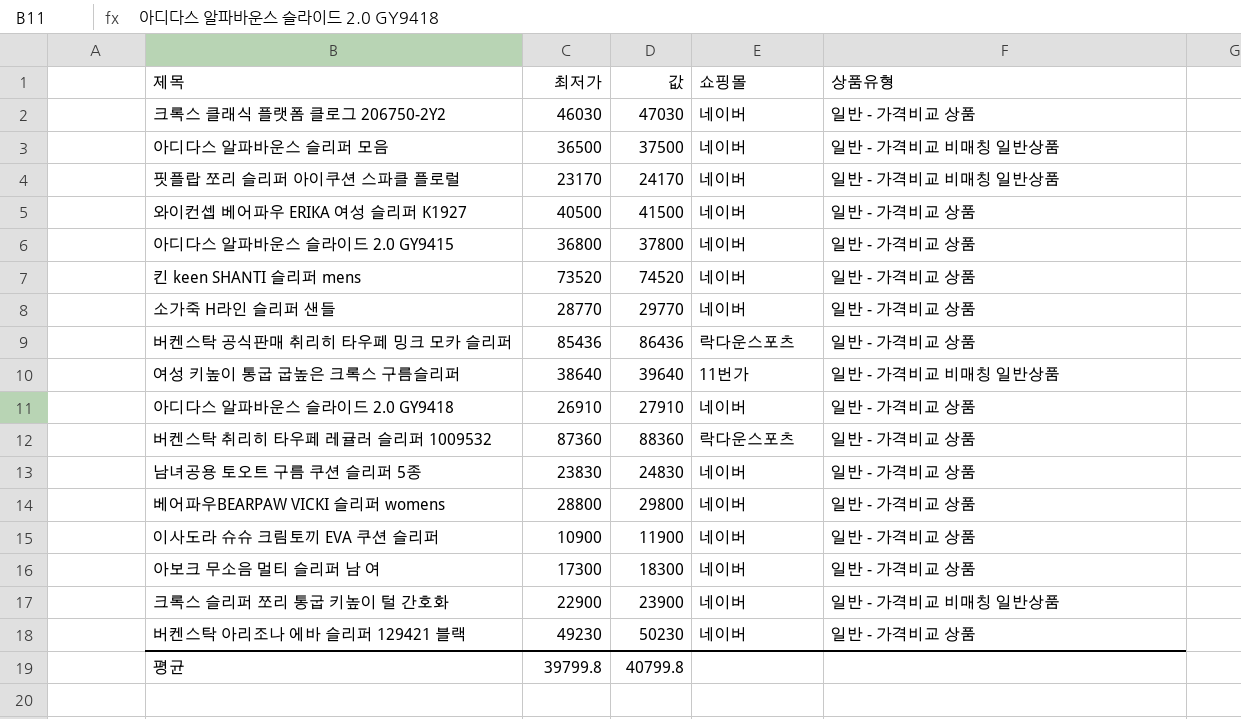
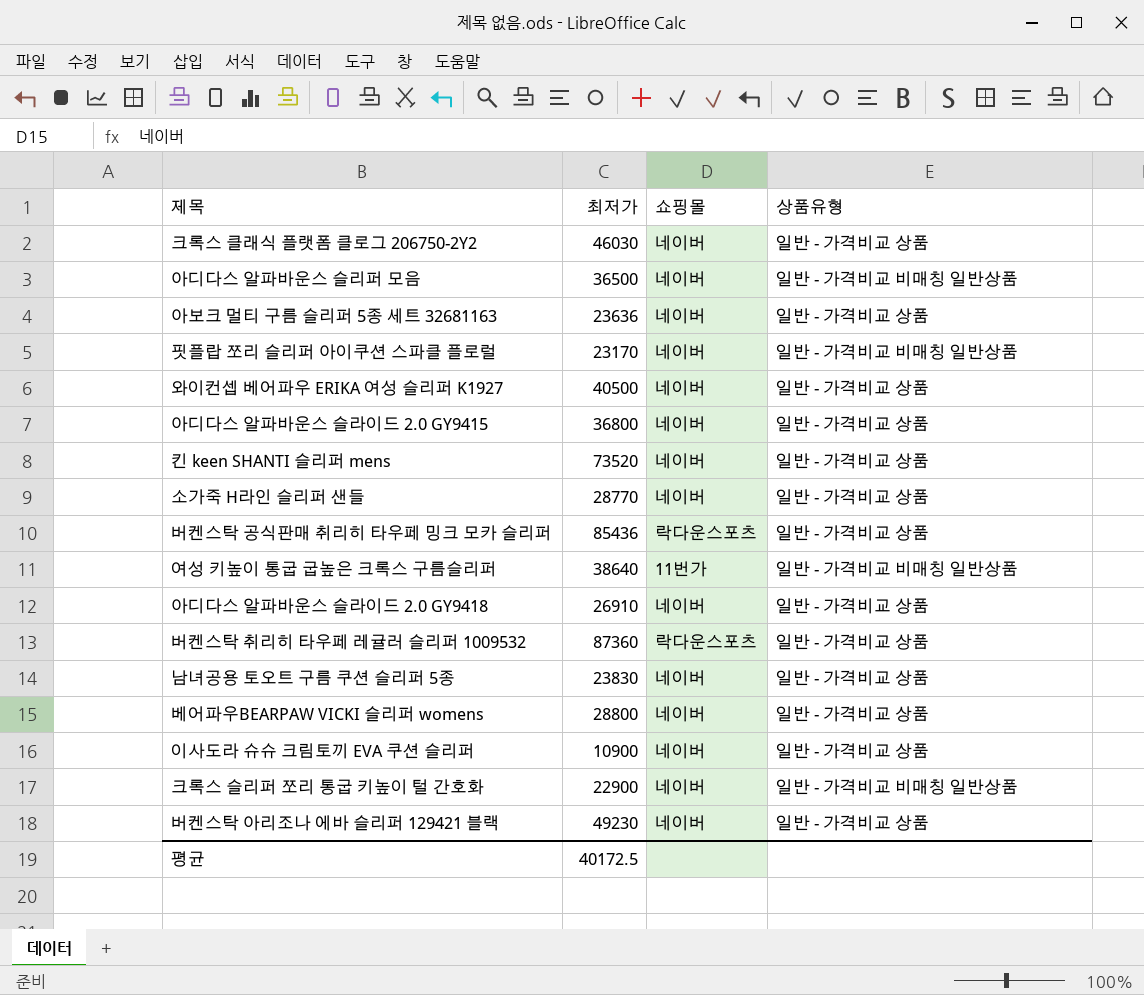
column 값 | formula: [최저가] + 1000 -> none
row 아보크 무소음 멀티 슬리퍼 남 여: 17300 | 18300 | 네이버 | 일반 - 가격비교 상품 -> none
row 아보크 멀티 구름 슬리퍼 5종 세트 32681163: none -> 23636 | 네이버 | 일반 - 가격비교 상품
평균 | 최저가: 39799.8 -> 40172.5

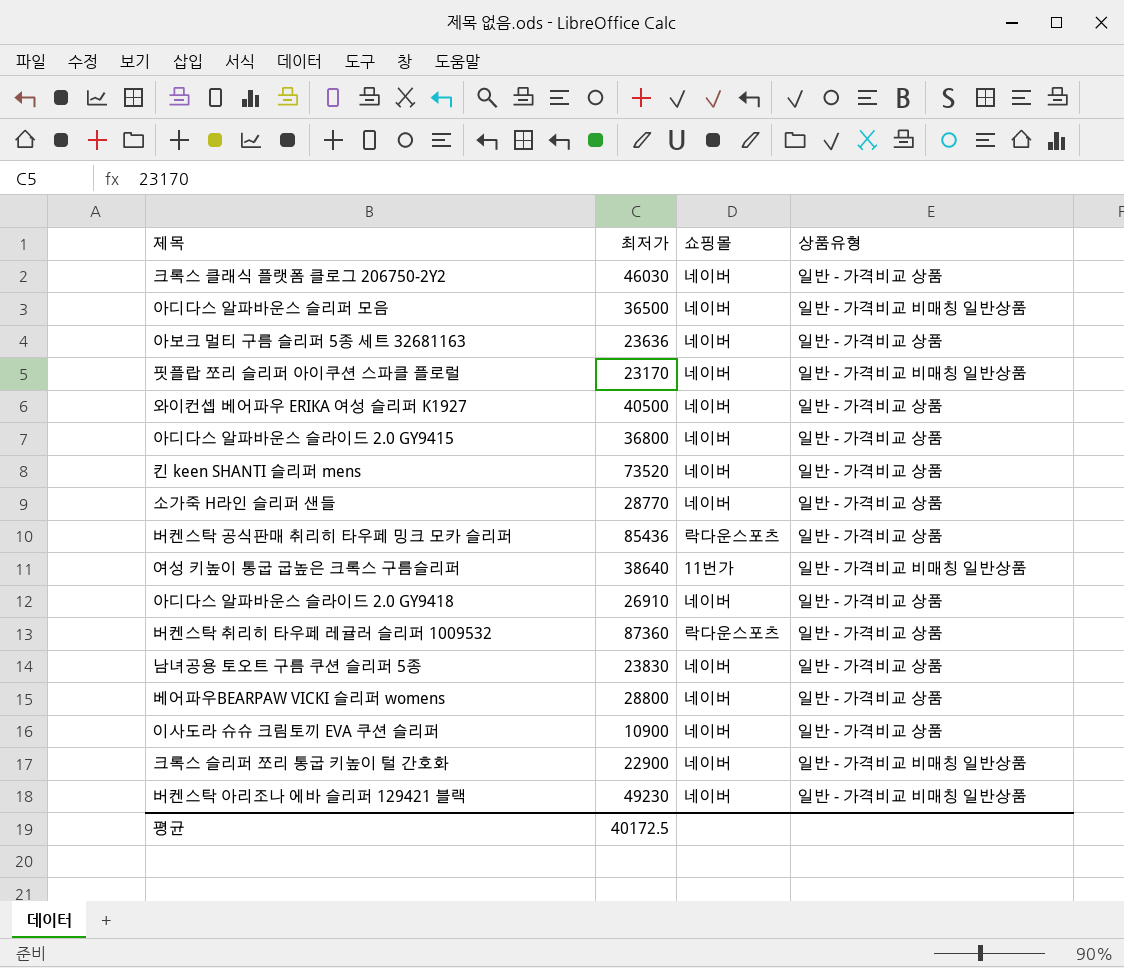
버켄스탁 아리조나 에바 슬리퍼 129421 블랙 | 상품유형: 일반 - 가격비교 상품 -> 일반 - 가격비교 비매칭 일반상품

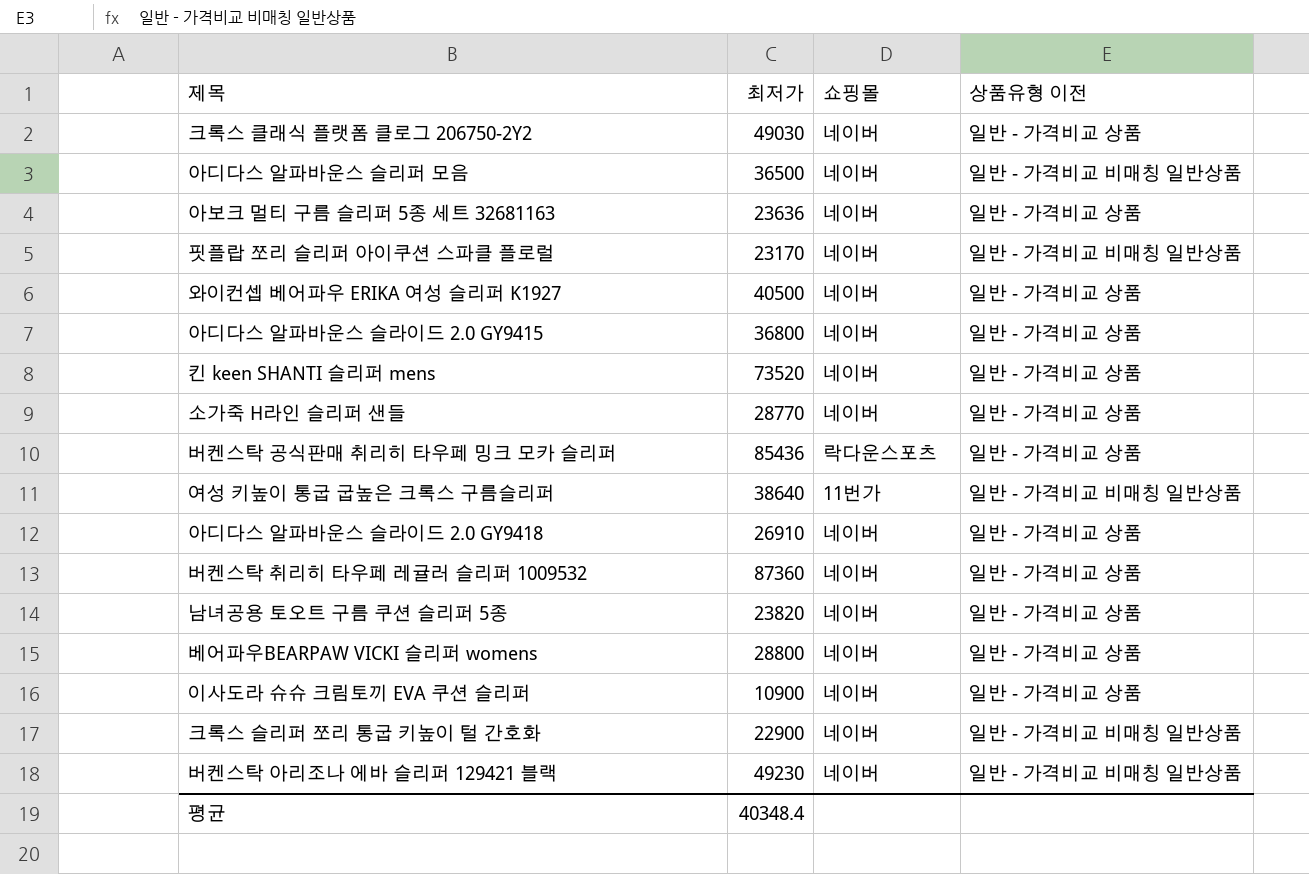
column name: 상품유형 -> 상품유형 이전
크록스 클래식 플랫폼 클로그 206750-2Y2 | 최저가: 46030 -> 49030
버켄스탁 취리히 타우페 레귤러 슬리퍼 1009532 | 쇼핑몰: 락다운스포츠 -> 네이버
남녀공용 토오트 구름 쿠션 슬리퍼 5종 | 최저가: 23830 -> 23820
평균 | 최저가: 40172.5 -> 40348.4

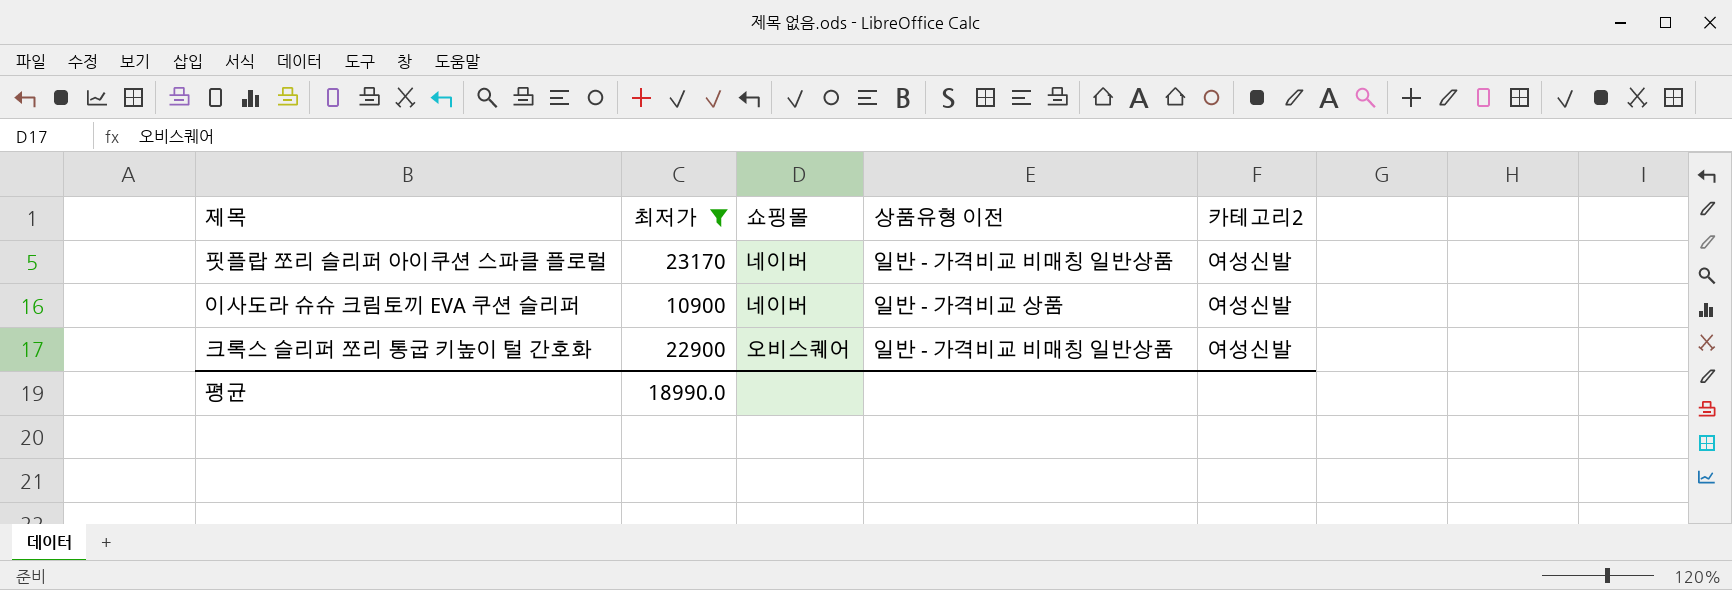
filter: none -> 최저가 <= 23170
column 카테고리2 | position: none -> 5
크록스 슬리퍼 쪼리 통굽 키높이 털 간호화 | 쇼핑몰: 네이버 -> 오비스퀘어
평균 | 최저가: 40348.4 -> 18990.0

